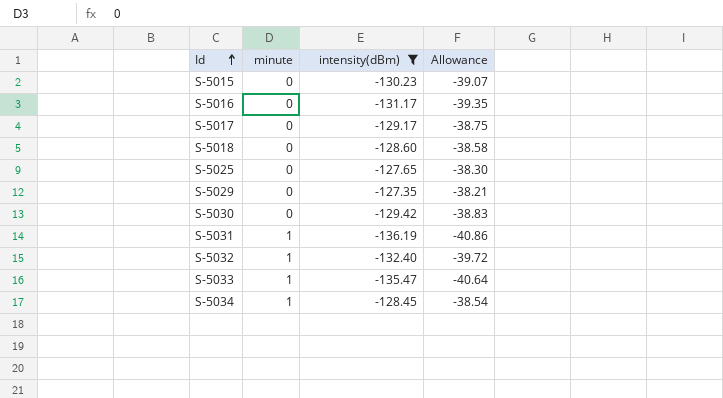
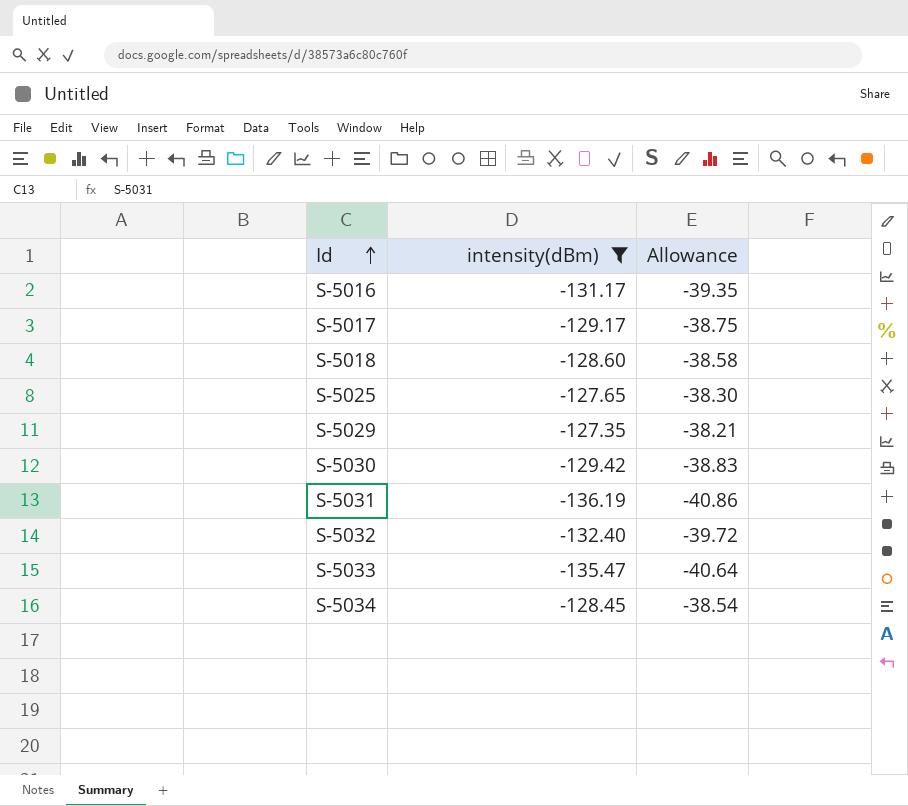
column minute | position: 2 -> none
row S-5015: 0 | -130.23 | -39.07 -> none

